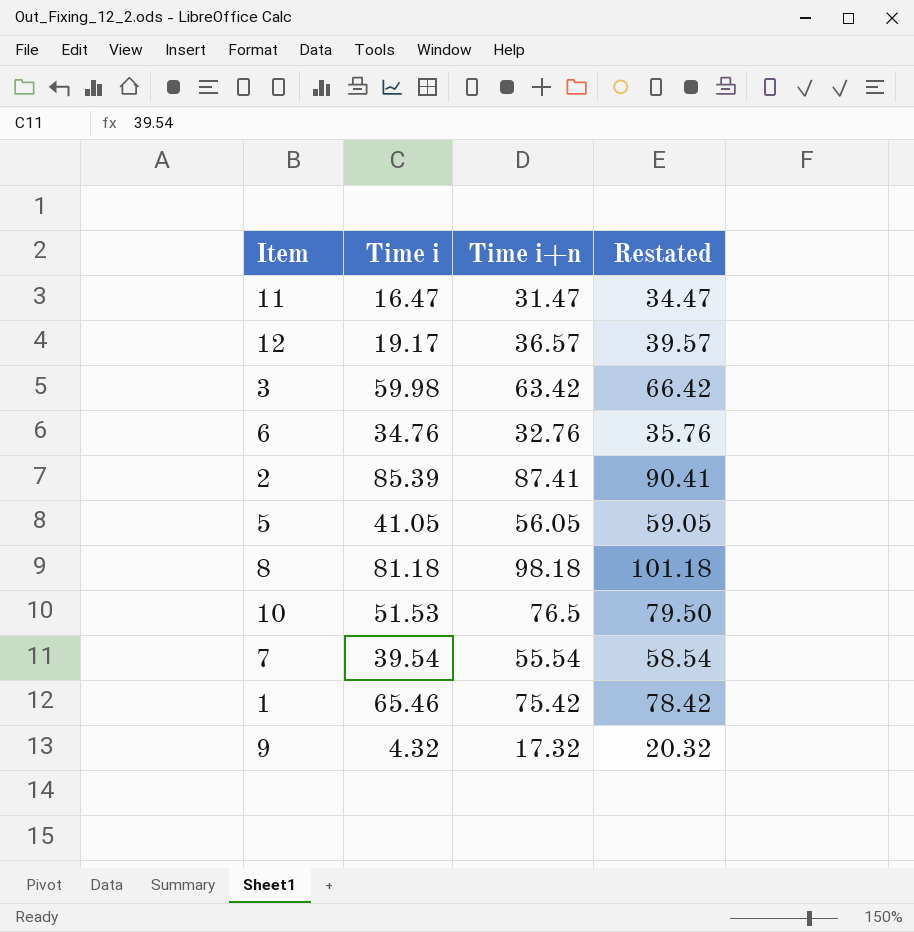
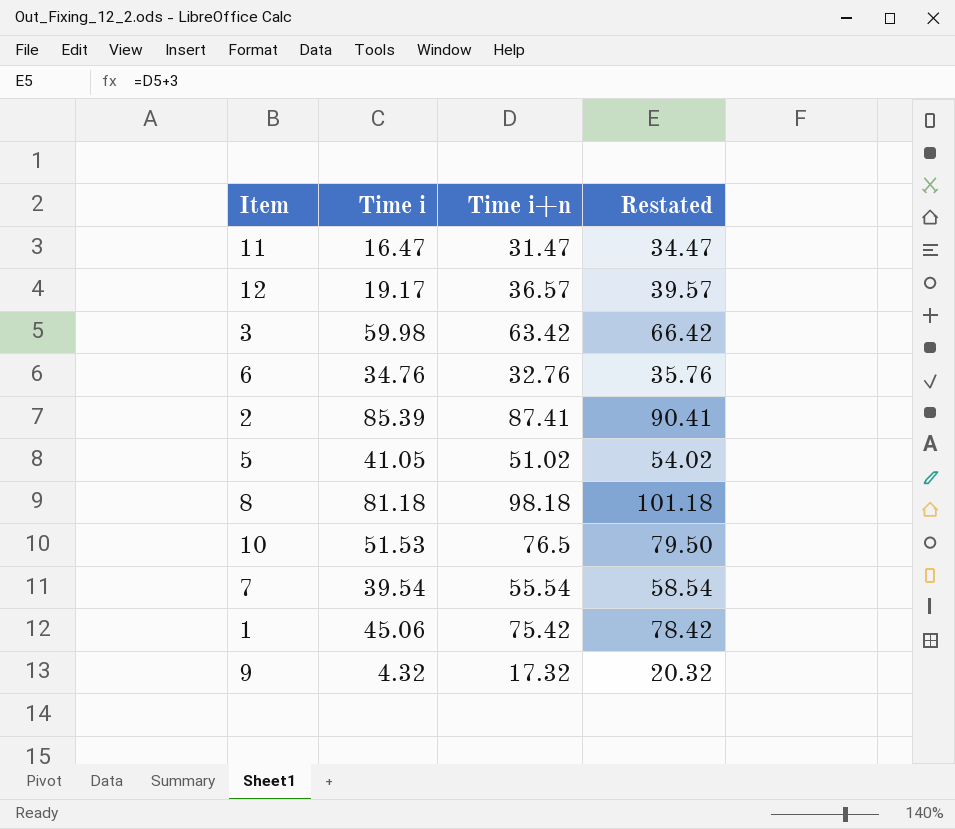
5 | Time i+n: 56.05 -> 51.02
5 | Restated: 59.05 -> 54.02
1 | Time i: 65.46 -> 45.06

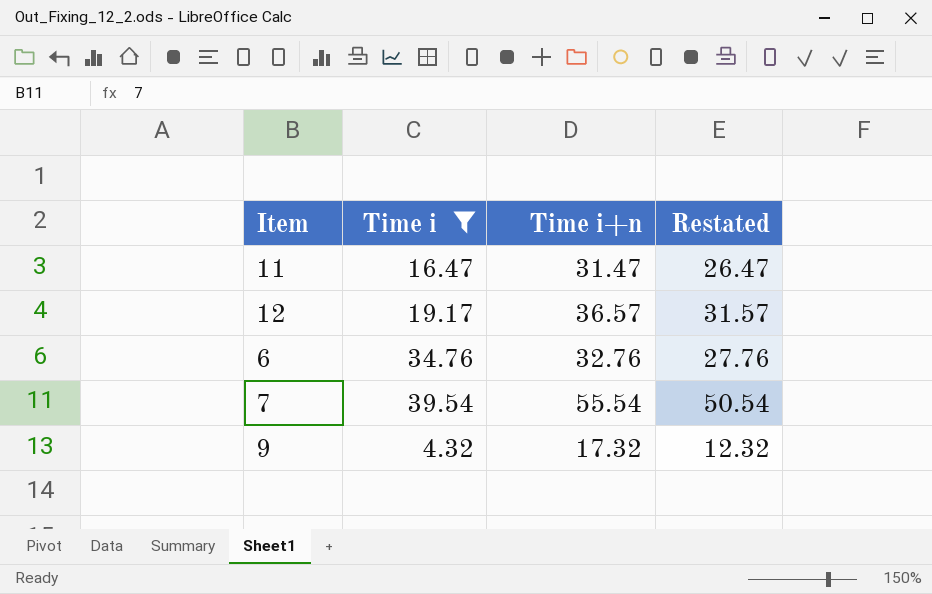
filter: none -> Time i <= 39.54
column Restated | formula: [Time i+n] + 3 -> [Time i+n] - 5

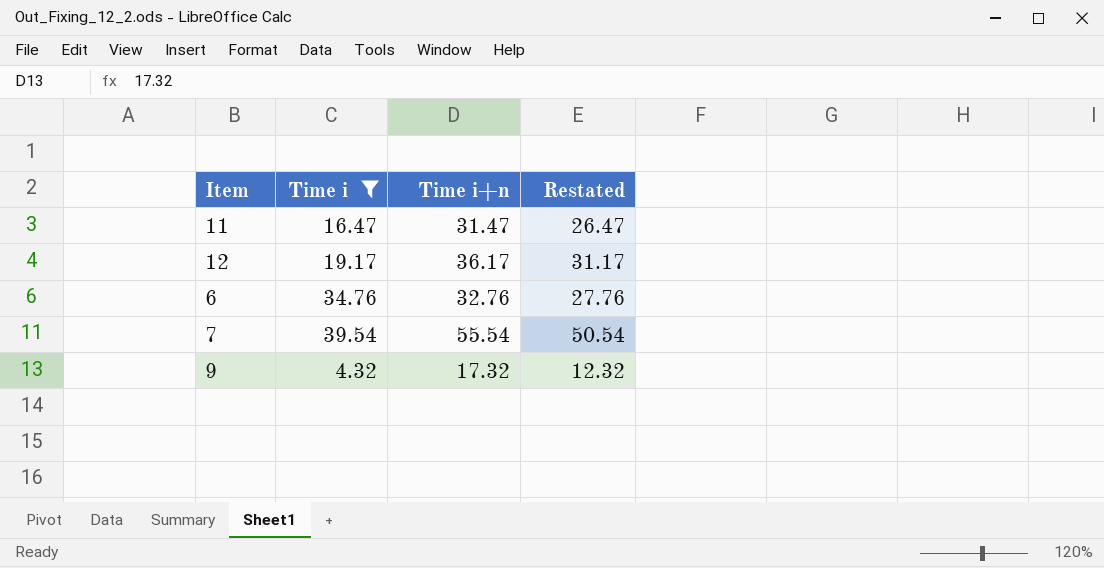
12 | Time i+n: 36.57 -> 36.17
12 | Restated: 31.57 -> 31.17

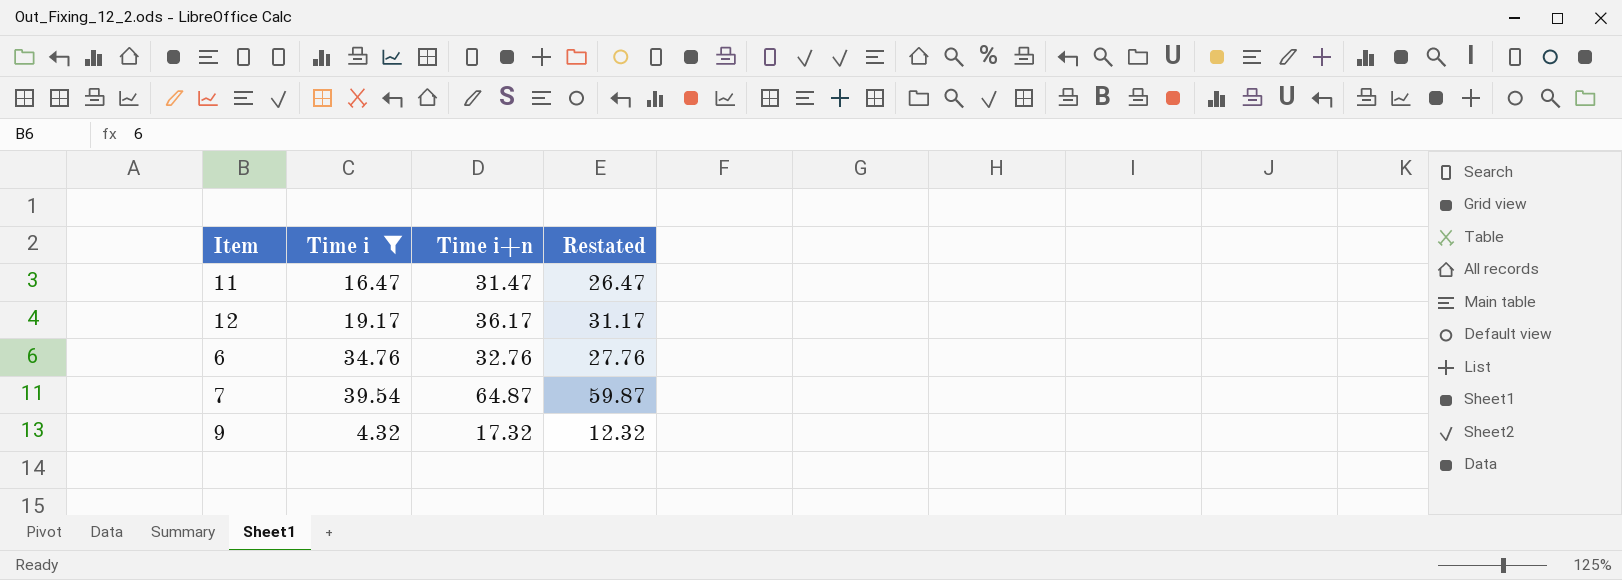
7 | Time i+n: 55.54 -> 64.87
7 | Restated: 50.54 -> 59.87

